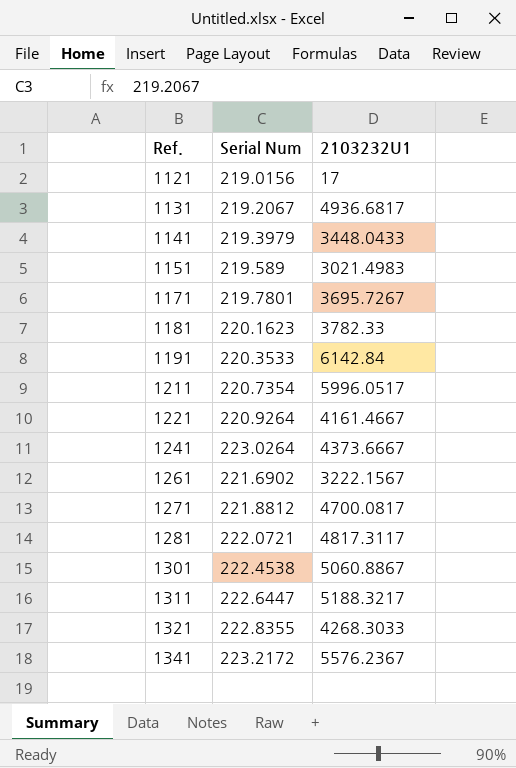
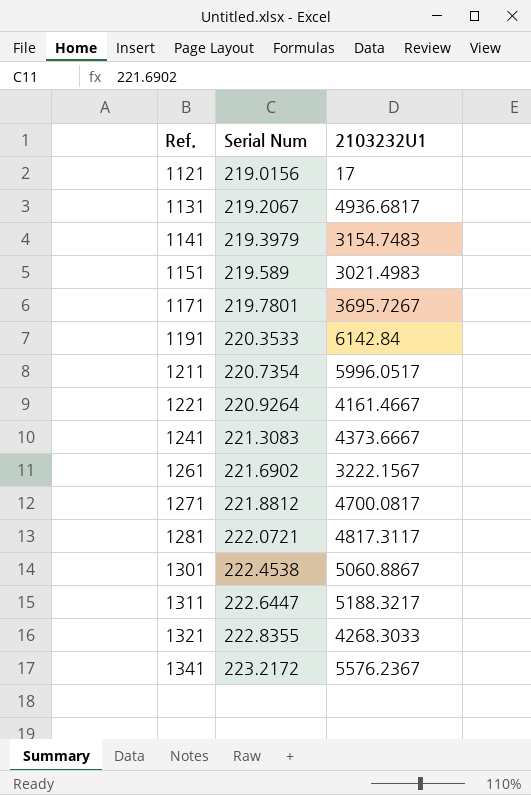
row 1181: 220.1623 | 3782.33 -> none
1141 | 2103232U1: 3448.0433 -> 3154.7483
1241 | Serial Num: 223.0264 -> 221.3083

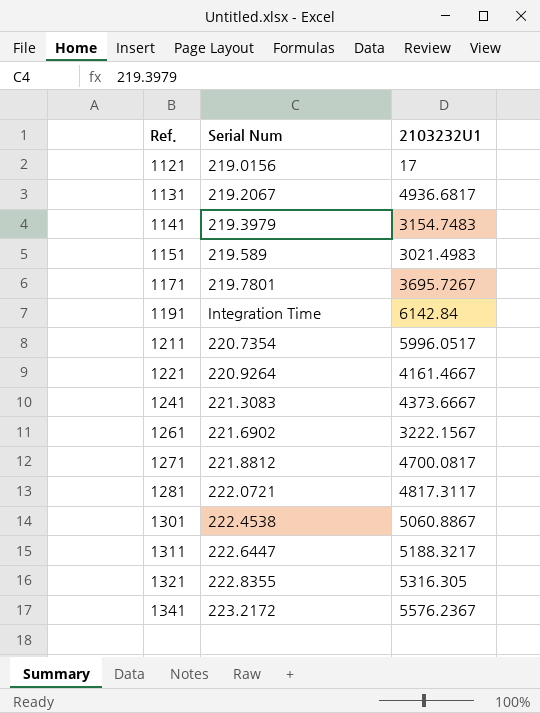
1191 | Serial Num: 220.3533 -> Integration Time
1321 | 2103232U1: 4268.3033 -> 5316.305

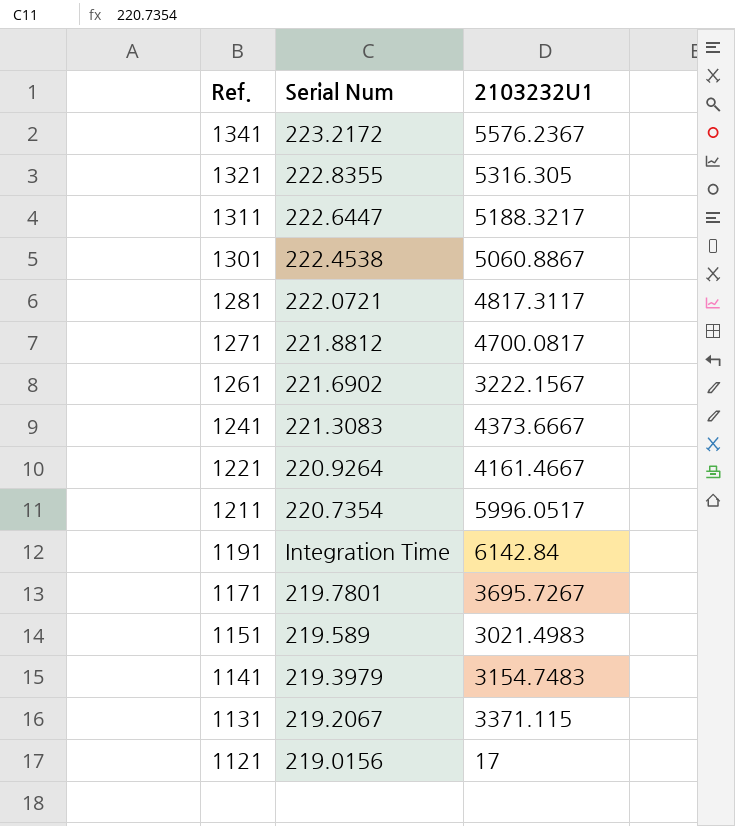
row order: Ref. ascending -> Ref. descending
1131 | 2103232U1: 4936.6817 -> 3371.115

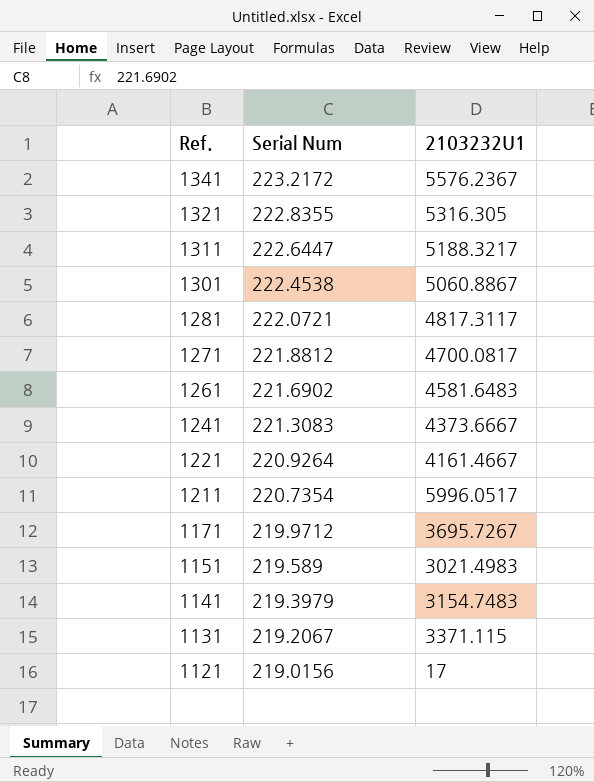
row 1191: Integration Time | 6142.84 -> none
1261 | 2103232U1: 3222.1567 -> 4581.6483
1171 | Serial Num: 219.7801 -> 219.9712

